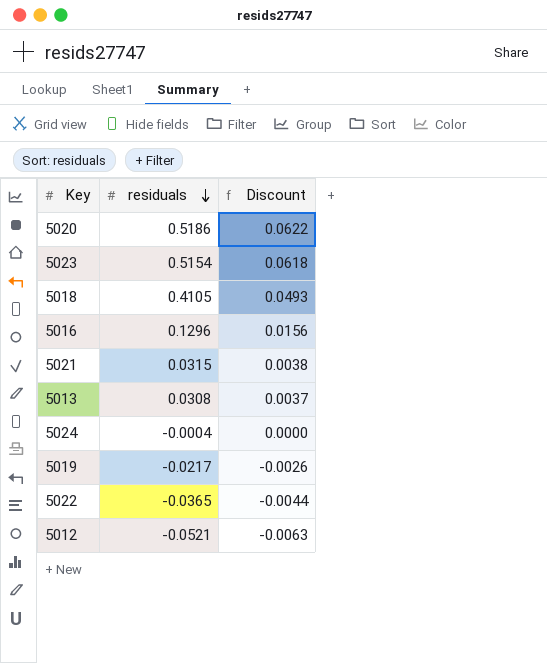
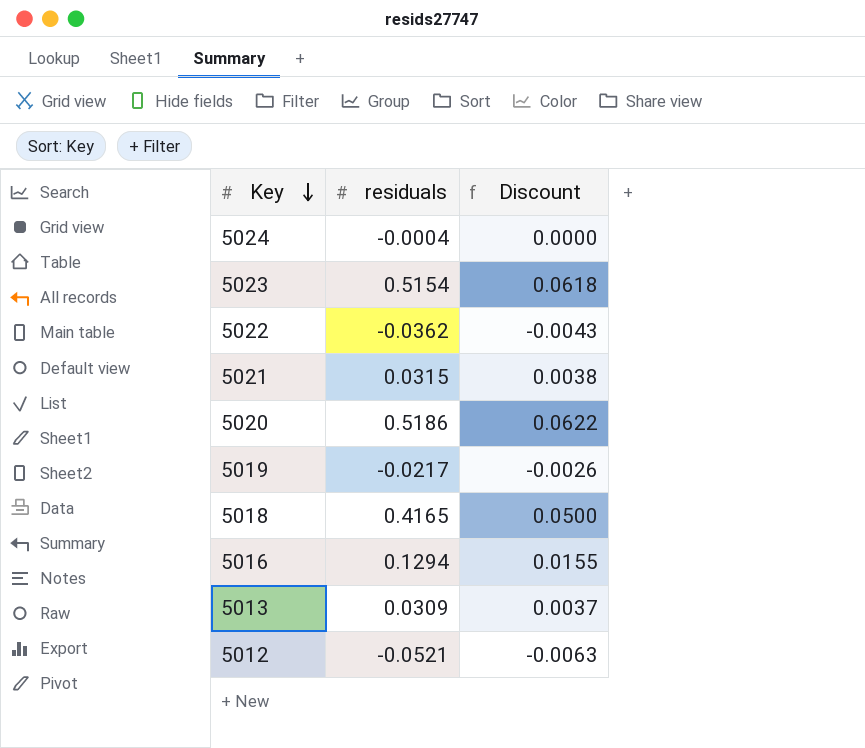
row order: residuals descending -> Key descending
5022 | residuals: -0.0365 -> -0.0362
5022 | Discount: -0.0044 -> -0.0043
5018 | residuals: 0.4105 -> 0.4165
5018 | Discount: 0.0493 -> 0.0500
5016 | residuals: 0.1296 -> 0.1294
5016 | Discount: 0.0156 -> 0.0155
5013 | residuals: 0.0308 -> 0.0309

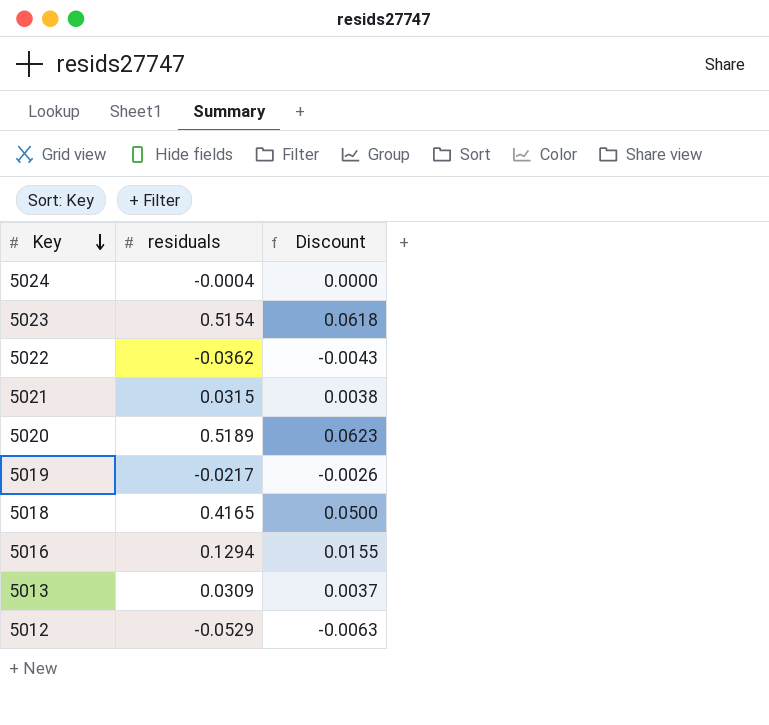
5020 | residuals: 0.5186 -> 0.5189
5020 | Discount: 0.0622 -> 0.0623
5012 | residuals: -0.0521 -> -0.0529

